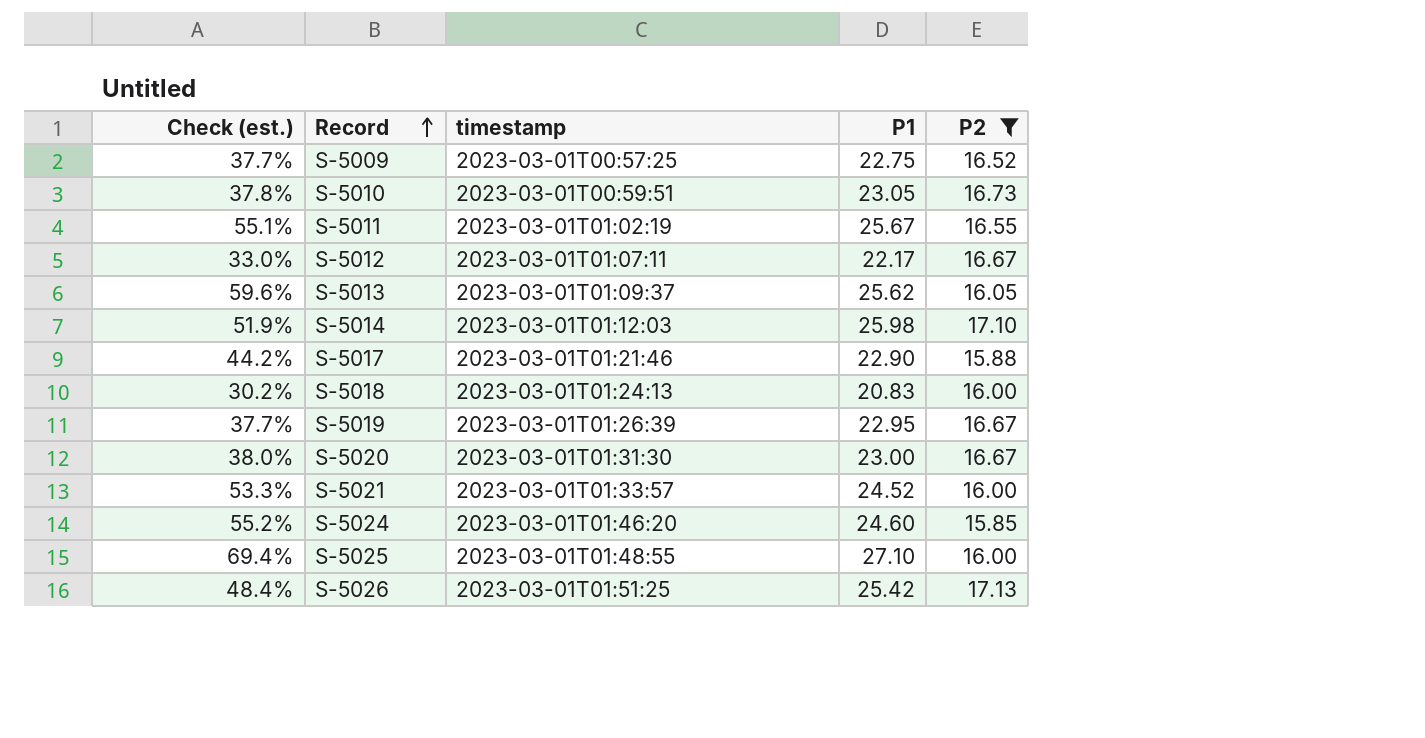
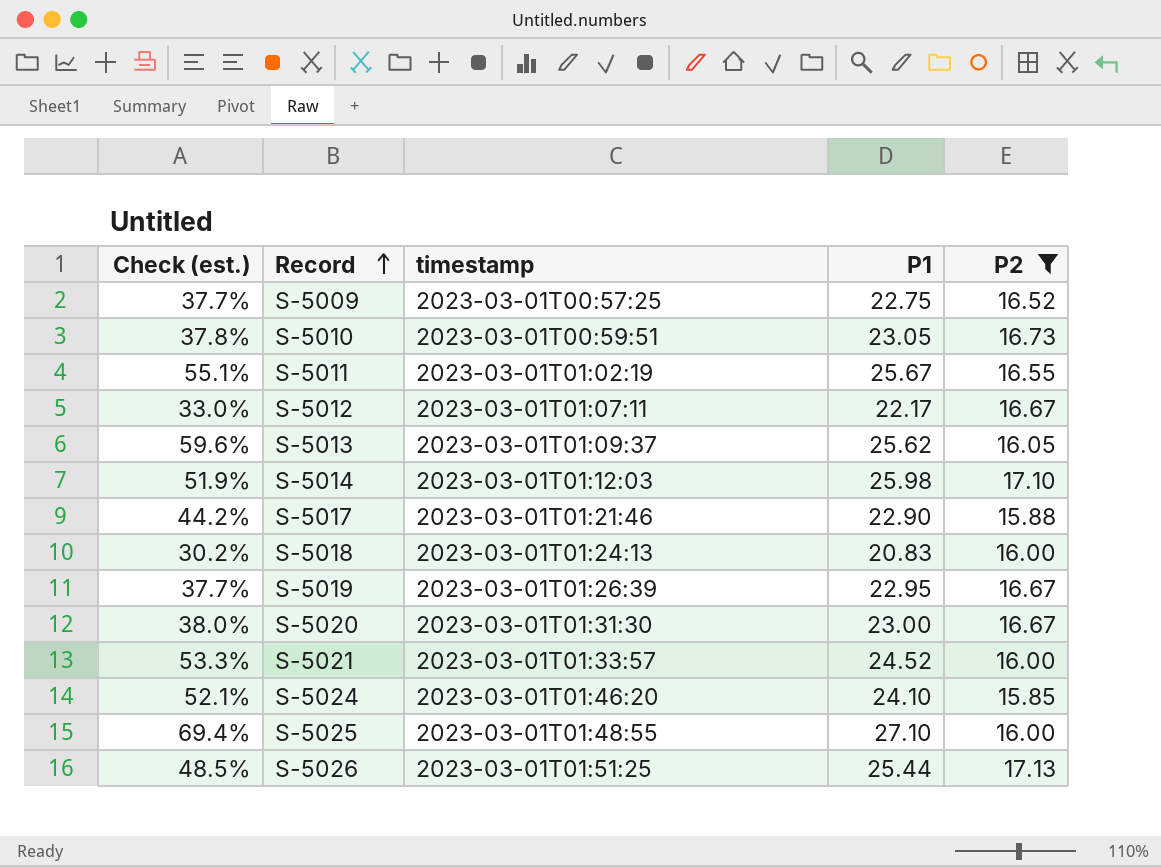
S-5024 | Check (est.): 55.2% -> 52.1%
S-5024 | P1: 24.60 -> 24.10
S-5026 | Check (est.): 48.4% -> 48.5%
S-5026 | P1: 25.42 -> 25.44

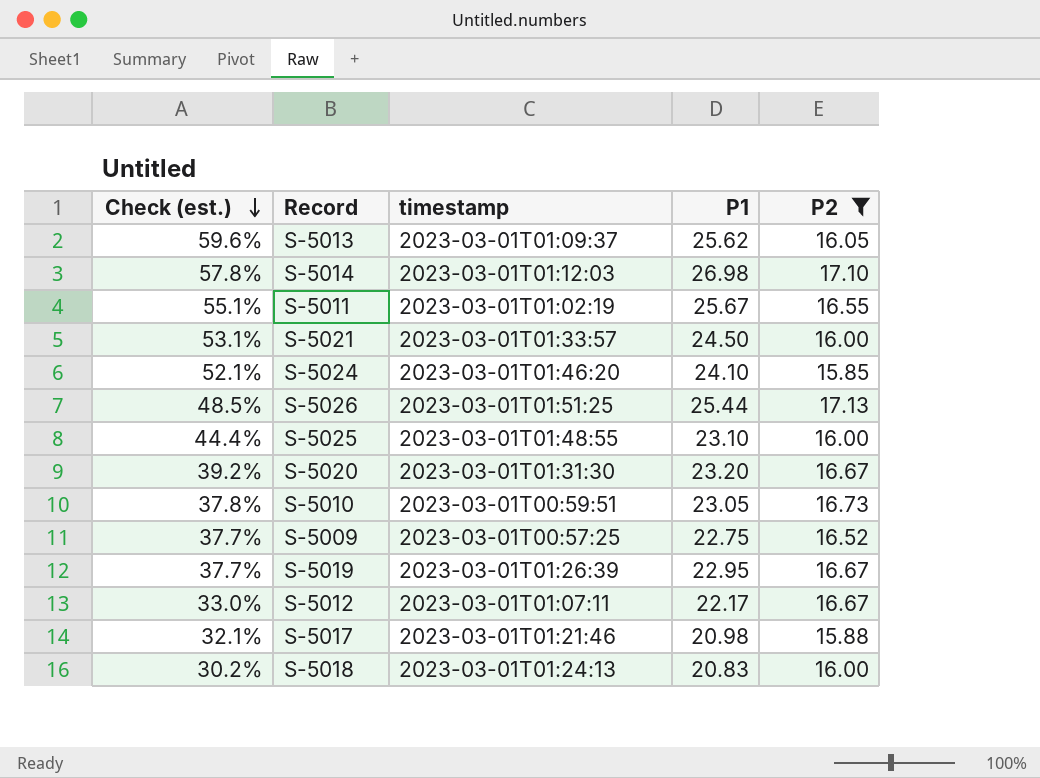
row order: Record ascending -> Check (est.) descending
S-5014 | Check (est.): 51.9% -> 57.8%
S-5014 | P1: 25.98 -> 26.98
S-5021 | Check (est.): 53.3% -> 53.1%
S-5021 | P1: 24.52 -> 24.50
S-5025 | Check (est.): 69.4% -> 44.4%
S-5025 | P1: 27.10 -> 23.10
S-5020 | Check (est.): 38.0% -> 39.2%
S-5020 | P1: 23.00 -> 23.20
S-5017 | Check (est.): 44.2% -> 32.1%
S-5017 | P1: 22.90 -> 20.98

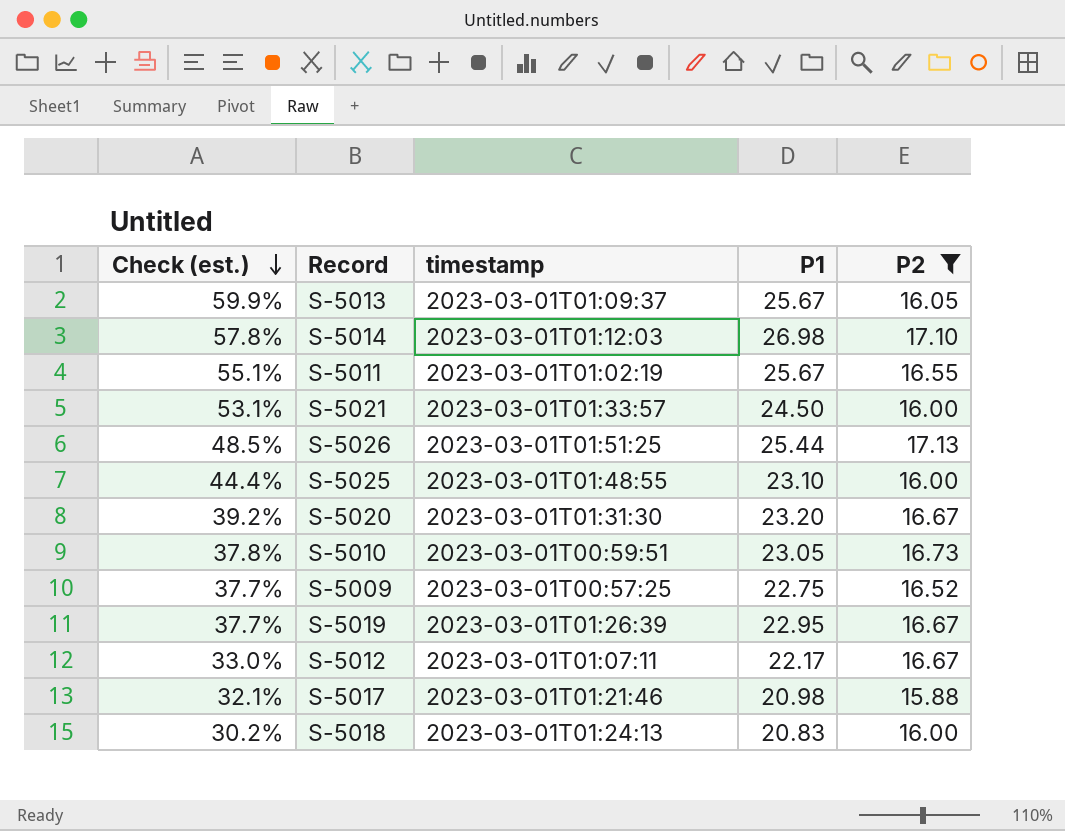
row S-5024: 52.1% | 2023-03-01T01:46:20 | 24.10 | 15.85 -> none
S-5013 | Check (est.): 59.6% -> 59.9%
S-5013 | P1: 25.62 -> 25.67

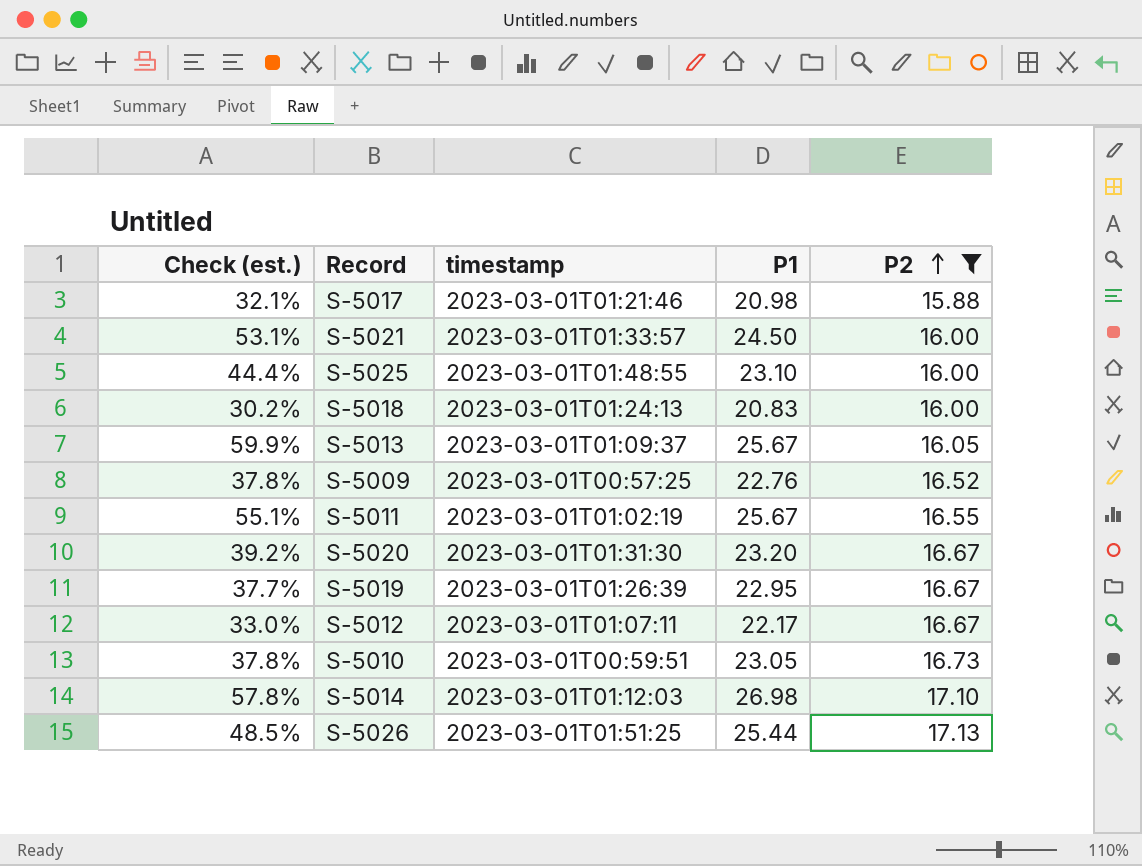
row order: Check (est.) descending -> P2 ascending
S-5009 | Check (est.): 37.7% -> 37.8%
S-5009 | P1: 22.75 -> 22.76

